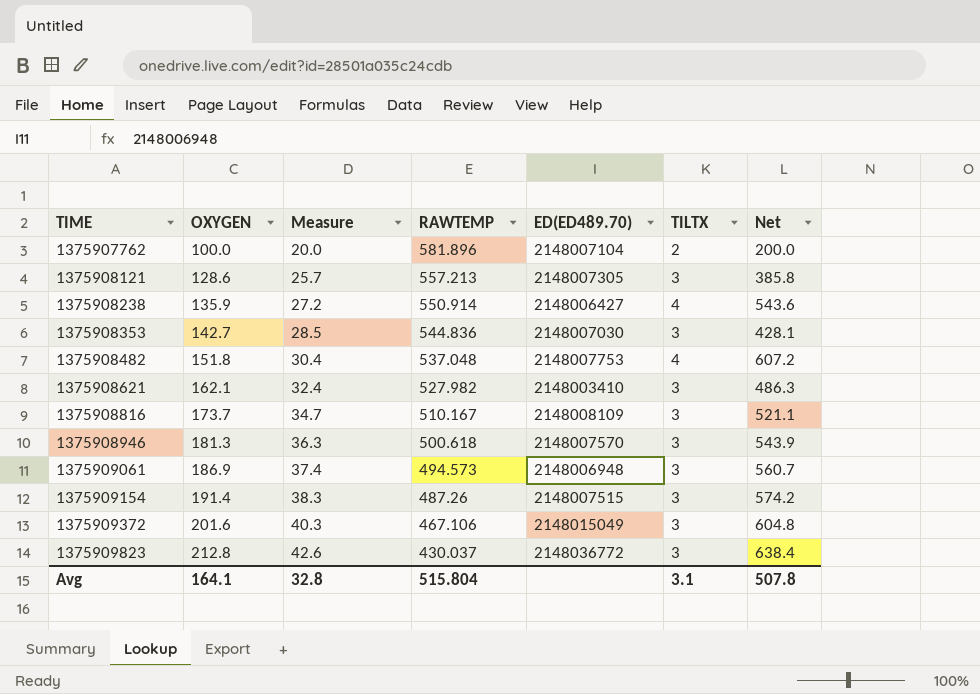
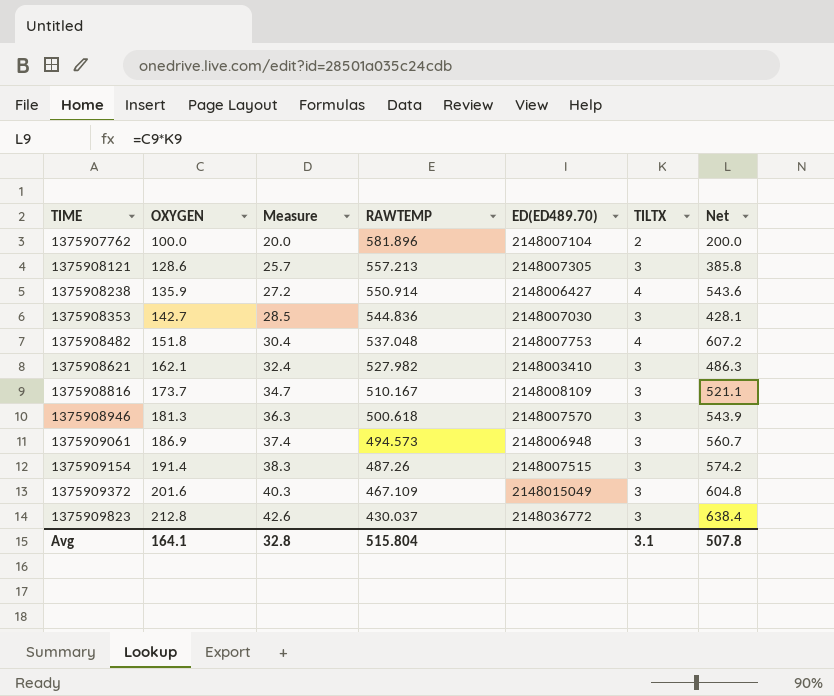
1375909372 | RAWTEMP: 467.106 -> 467.109

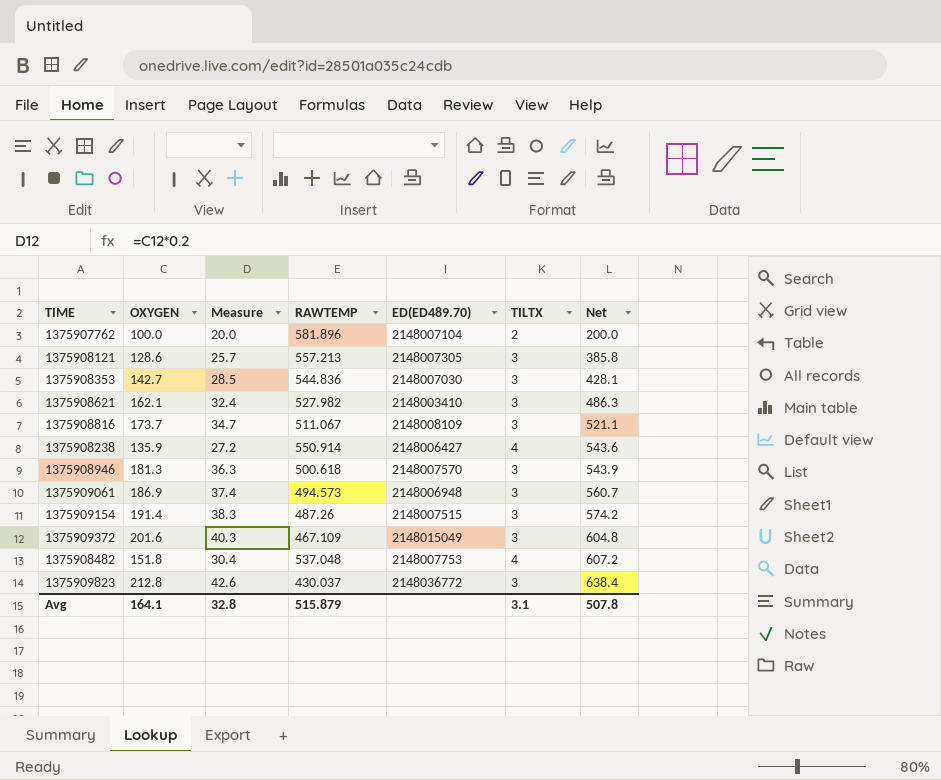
row order: TIME ascending -> Net ascending
1375908816 | RAWTEMP: 510.167 -> 511.067
Avg | RAWTEMP: 515.804 -> 515.879

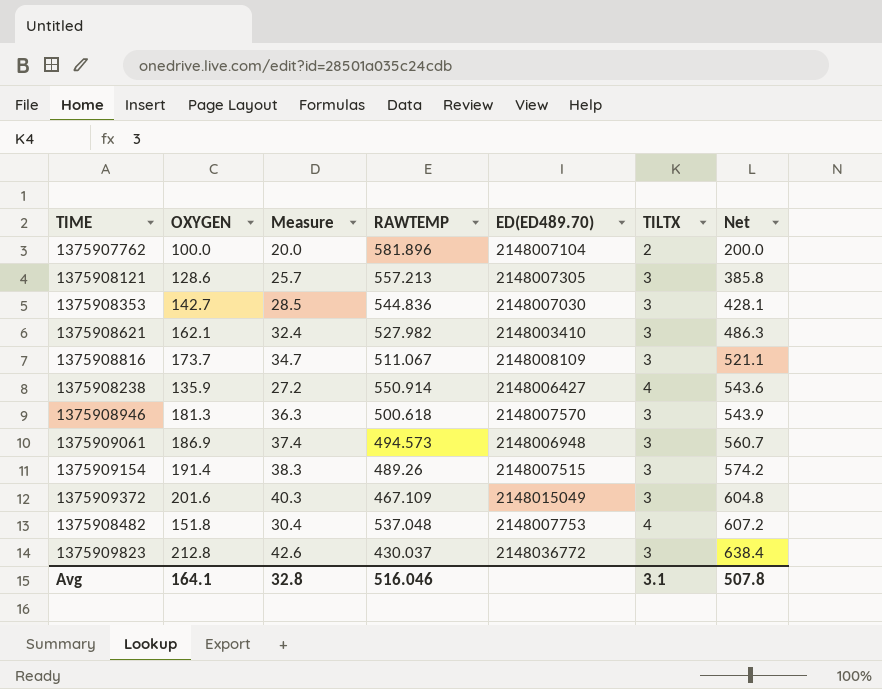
1375909154 | RAWTEMP: 487.26 -> 489.26
Avg | RAWTEMP: 515.879 -> 516.046

